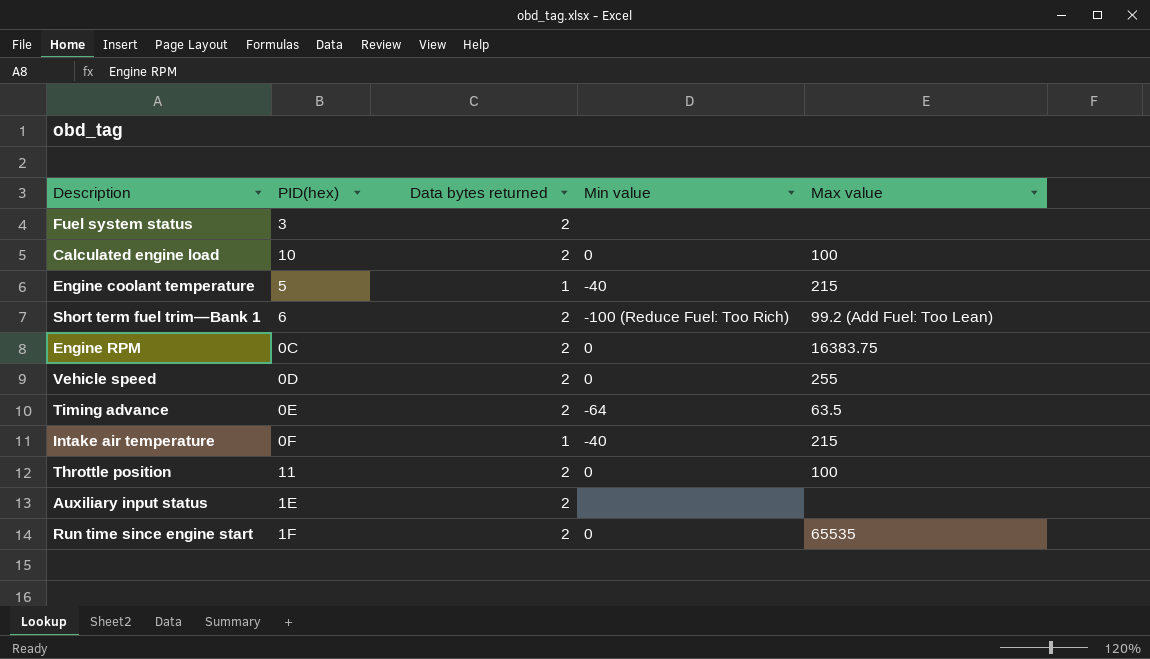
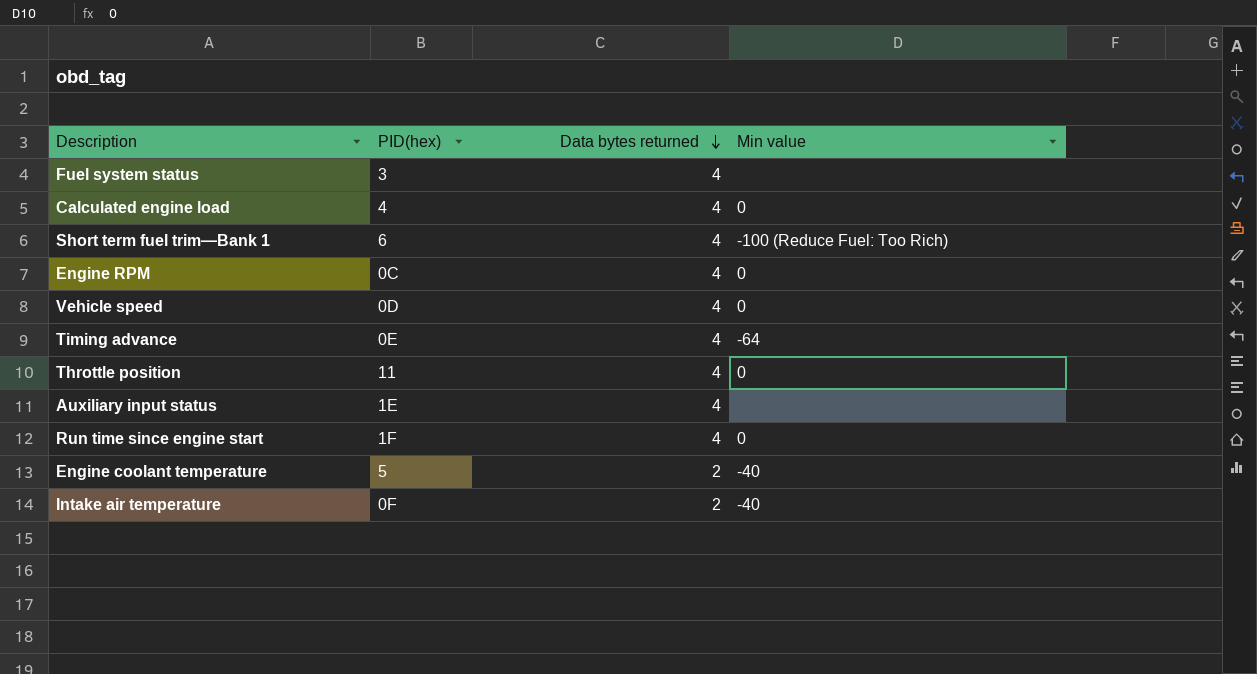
row order: none -> Data bytes returned descending
column Max value | position: 5 -> none
Fuel system status | Data bytes returned: 2 -> 4
Calculated engine load | PID(hex): 10 -> 4
Calculated engine load | Data bytes returned: 2 -> 4
Short term fuel trim—Bank 1 | Data bytes returned: 2 -> 4
Engine RPM | Data bytes returned: 2 -> 4
Vehicle speed | Data bytes returned: 2 -> 4
Timing advance | Data bytes returned: 2 -> 4
Throttle position | Data bytes returned: 2 -> 4
Auxiliary input status | Data bytes returned: 2 -> 4
Run time since engine start | Data bytes returned: 2 -> 4
Engine coolant temperature | Data bytes returned: 1 -> 2
Intake air temperature | Data bytes returned: 1 -> 2

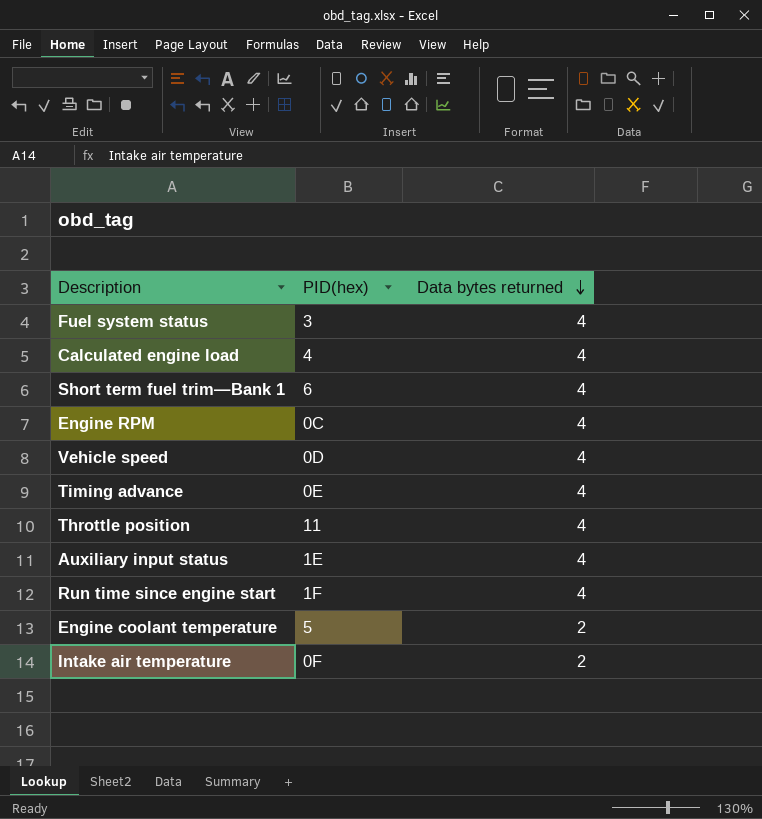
column Min value | position: 4 -> none

